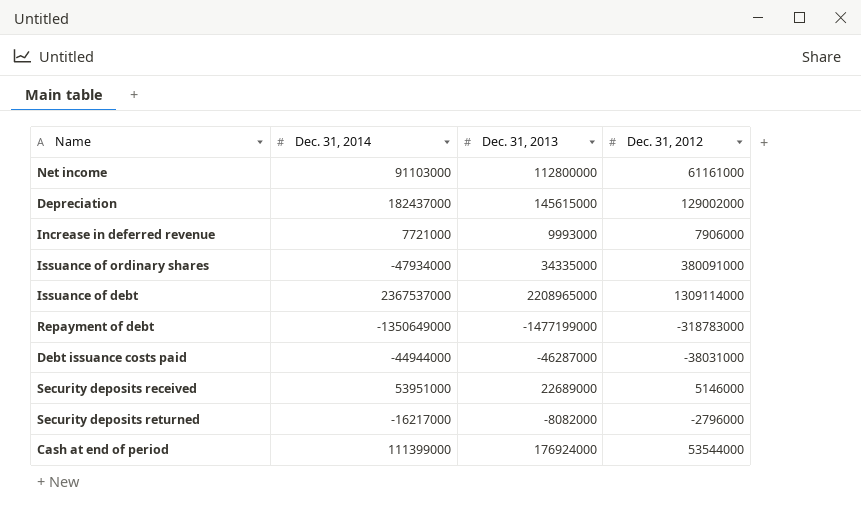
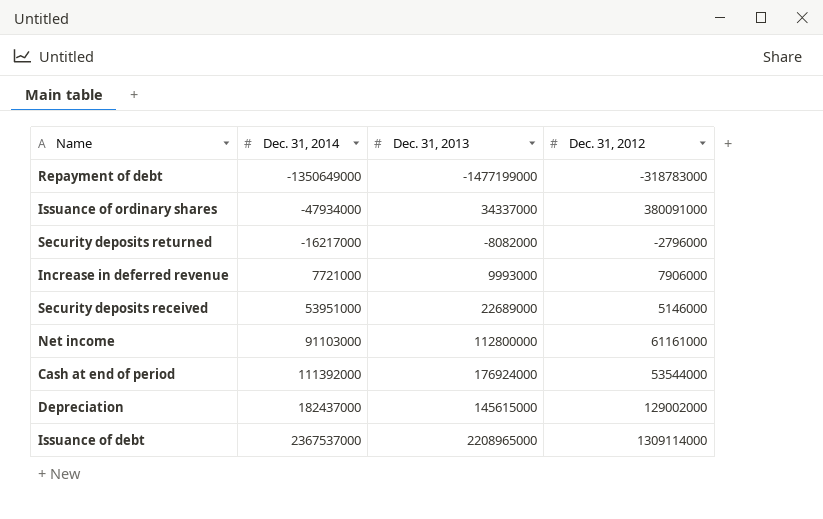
row order: none -> Dec. 31, 2014 ascending
row Debt issuance costs paid: -44944000 | -46287000 | -38031000 -> none
Issuance of ordinary shares | Dec. 31, 2013: 34335000 -> 34337000
Cash at end of period | Dec. 31, 2014: 111399000 -> 111392000

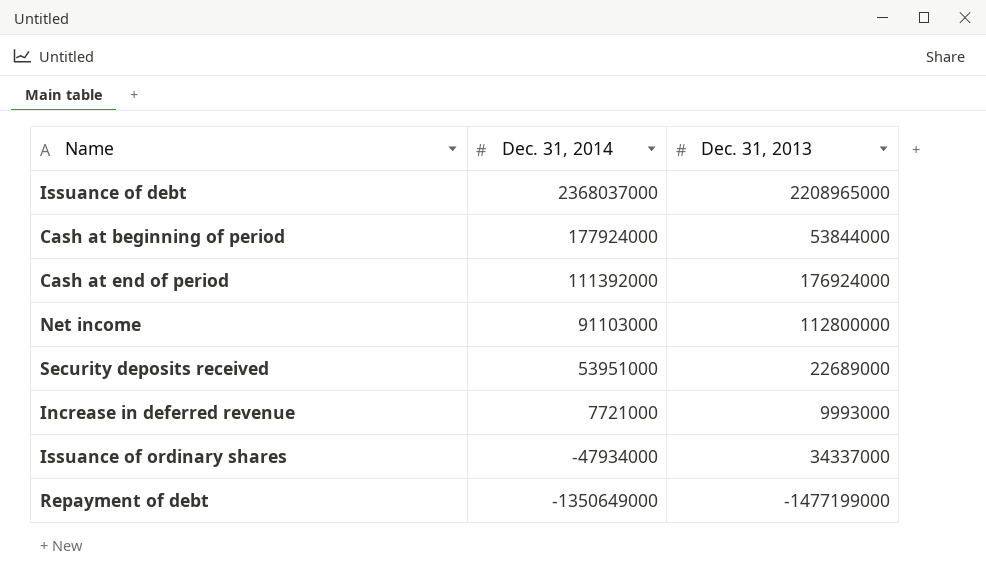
row order: Dec. 31, 2014 ascending -> Dec. 31, 2014 descending
column Dec. 31, 2012 | position: 4 -> none
row Security deposits returned: -16217000 | -8082000 | -2796000 -> none
row Depreciation: 182437000 | 145615000 | 129002000 -> none
Issuance of debt | Dec. 31, 2014: 2367537000 -> 2368037000
row Cash at beginning of period: none -> 177924000 | 53844000

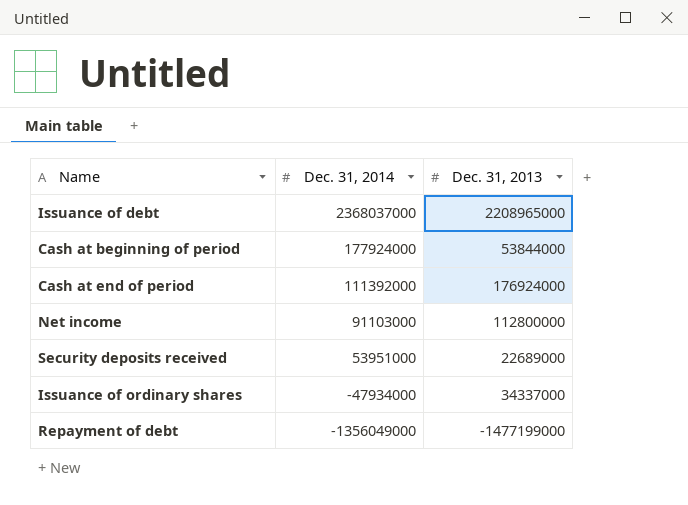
row Increase in deferred revenue: 7721000 | 9993000 -> none
Repayment of debt | Dec. 31, 2014: -1350649000 -> -1356049000

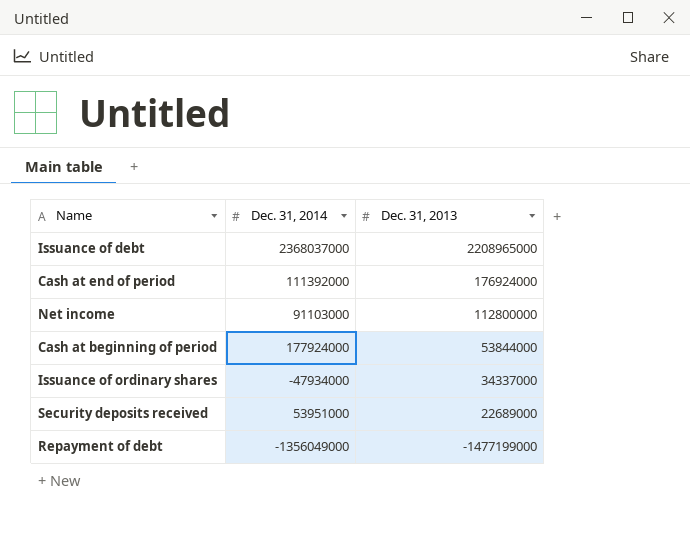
row order: Dec. 31, 2014 descending -> Dec. 31, 2013 descending

